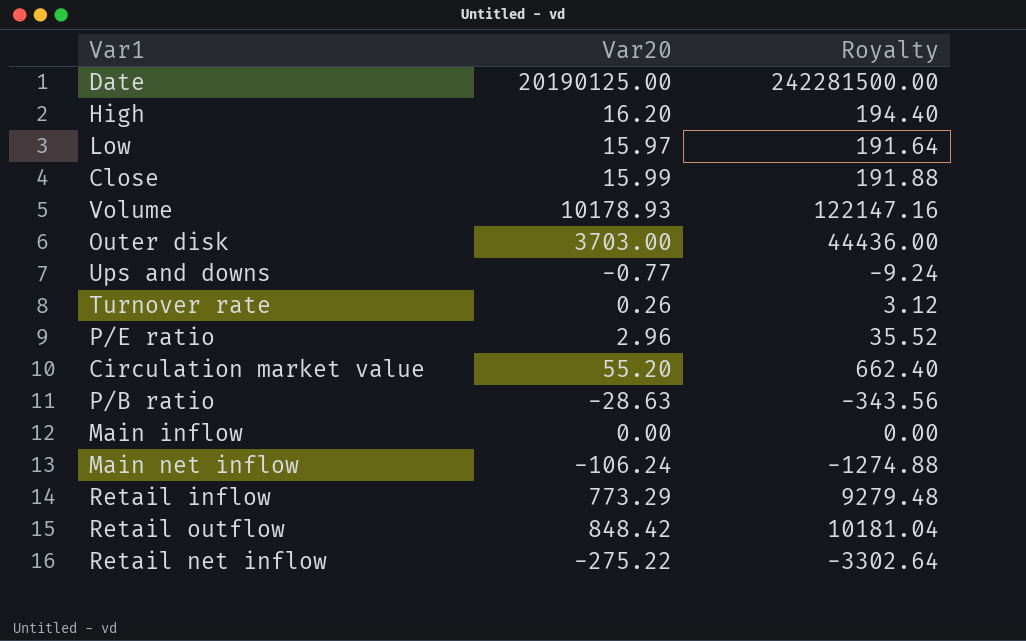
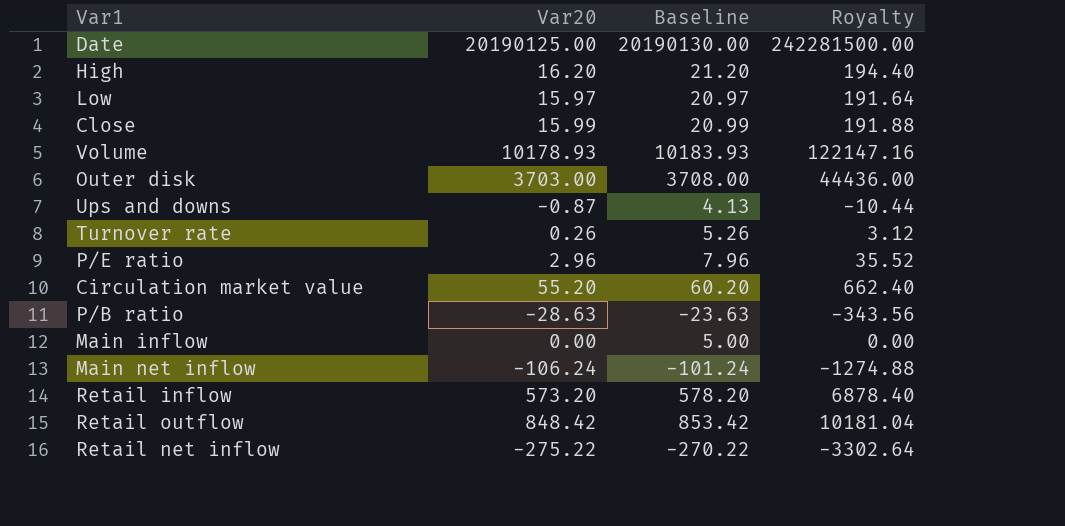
column Baseline | formula: none -> [Var20] + 5
Ups and downs | Var20: -0.77 -> -0.87
Ups and downs | Royalty: -9.24 -> -10.44
Retail inflow | Var20: 773.29 -> 573.20
Retail inflow | Royalty: 9279.48 -> 6878.40

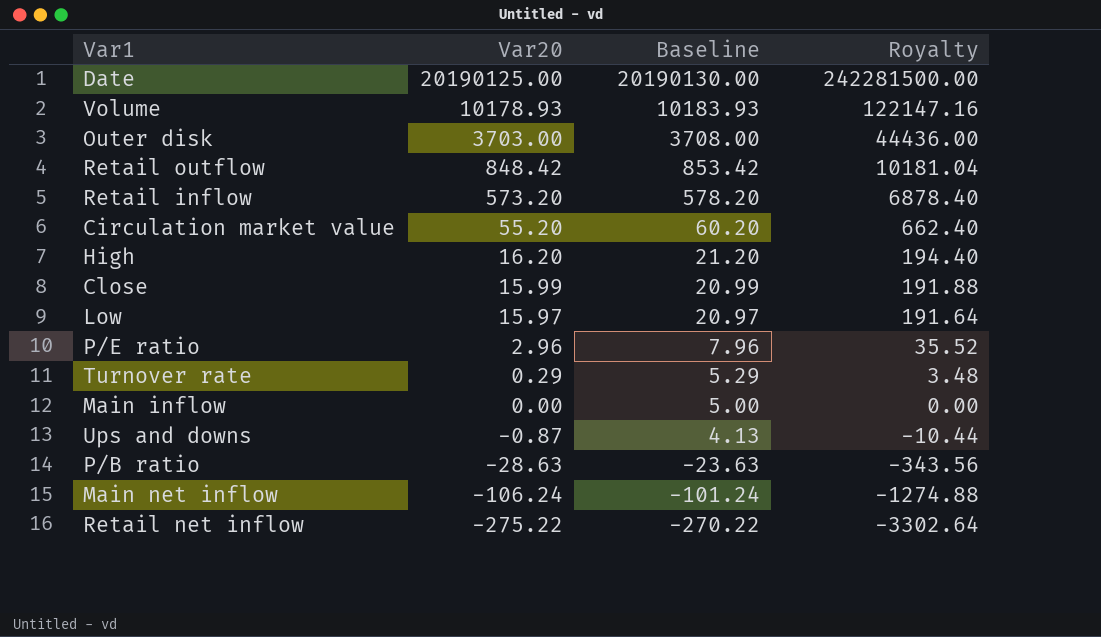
row order: none -> Var20 descending
Turnover rate | Var20: 0.26 -> 0.29
Turnover rate | Baseline: 5.26 -> 5.29
Turnover rate | Royalty: 3.12 -> 3.48

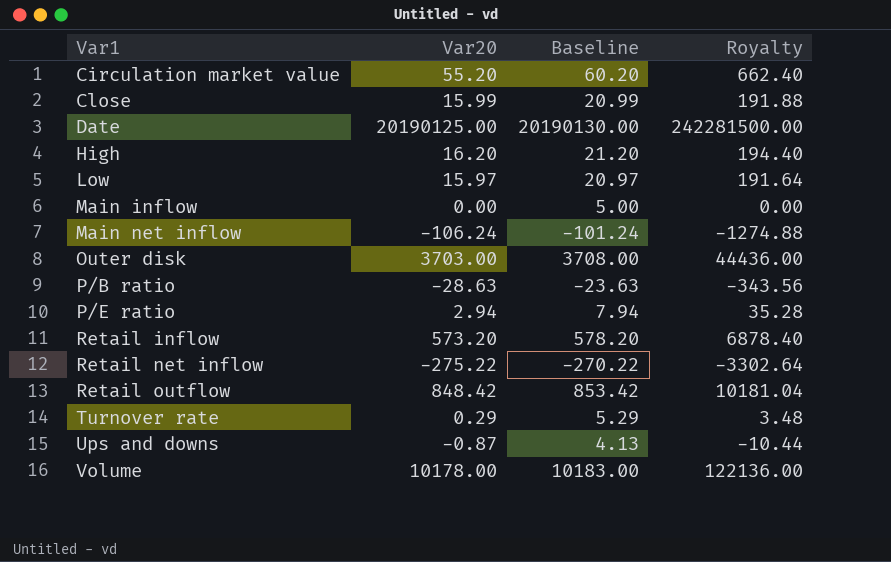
row order: Var20 descending -> Var1 ascending
P/E ratio | Var20: 2.96 -> 2.94
P/E ratio | Baseline: 7.96 -> 7.94
P/E ratio | Royalty: 35.52 -> 35.28
Volume | Var20: 10178.93 -> 10178.00
Volume | Baseline: 10183.93 -> 10183.00
Volume | Royalty: 122147.16 -> 122136.00

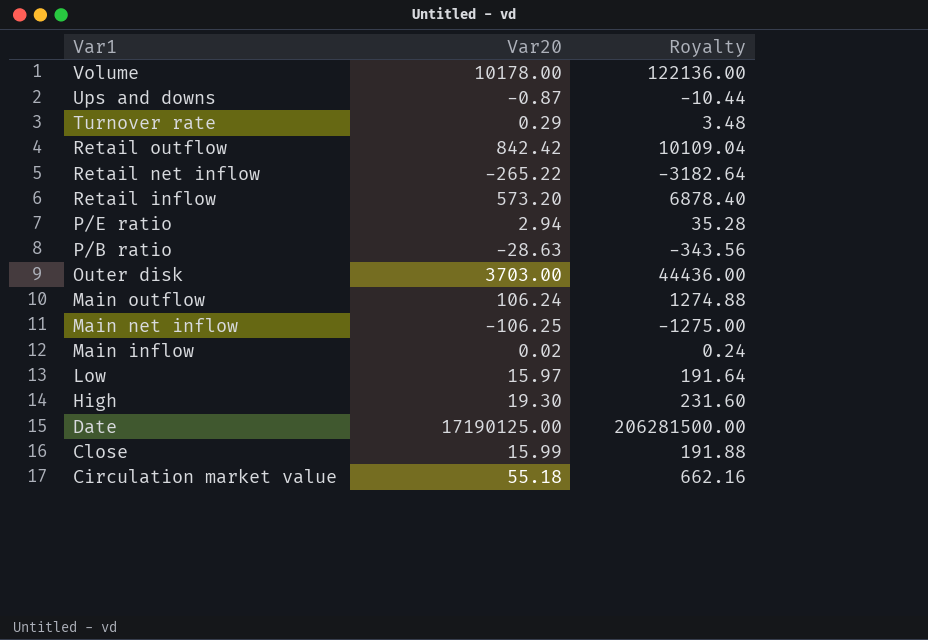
row order: Var1 ascending -> Var1 descending
column Baseline | formula: [Var20] + 5 -> none
Retail outflow | Var20: 848.42 -> 842.42
Retail outflow | Royalty: 10181.04 -> 10109.04
Retail net inflow | Var20: -275.22 -> -265.22
Retail net inflow | Royalty: -3302.64 -> -3182.64
row Main outflow: none -> 106.24 | 1274.88
Main net inflow | Var20: -106.24 -> -106.25
Main net inflow | Royalty: -1274.88 -> -1275.00
Main inflow | Var20: 0.00 -> 0.02
Main inflow | Royalty: 0.00 -> 0.24
High | Var20: 16.20 -> 19.30
High | Royalty: 194.40 -> 231.60
Date | Var20: 20190125.00 -> 17190125.00
Date | Royalty: 242281500.00 -> 206281500.00
Circulation market value | Var20: 55.20 -> 55.18
Circulation market value | Royalty: 662.40 -> 662.16

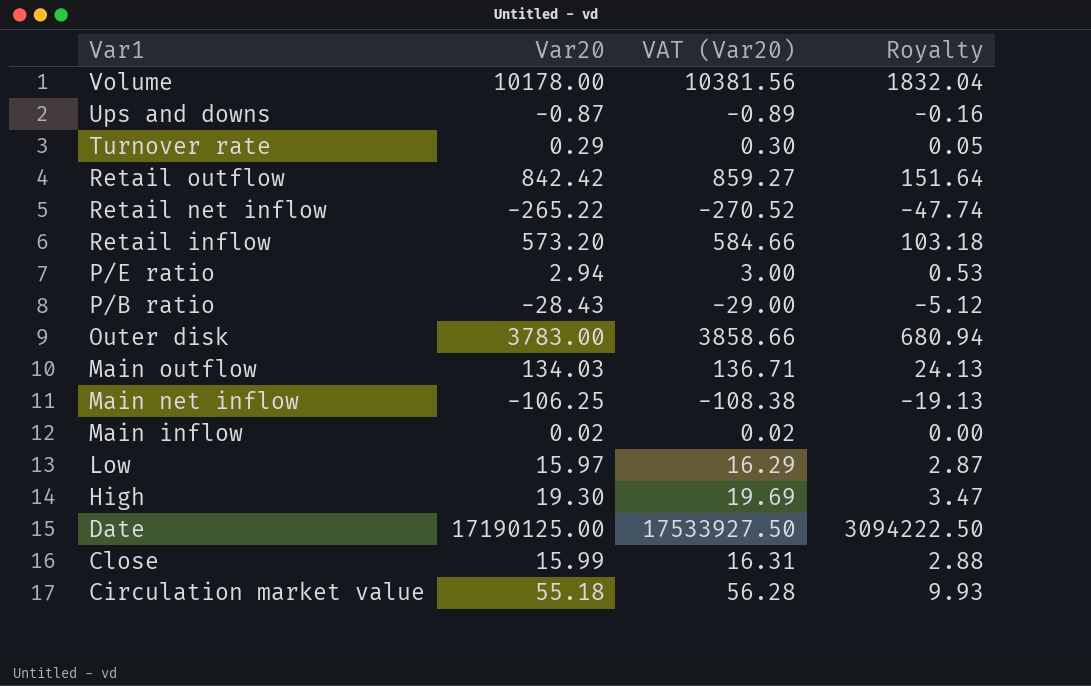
column VAT (Var20) | formula: none -> [Var20] * 1.02
column Royalty | formula: [Var20] * 12 -> [Var20] * 0.18
P/B ratio | Var20: -28.63 -> -28.43
Outer disk | Var20: 3703.00 -> 3783.00
Main outflow | Var20: 106.24 -> 134.03

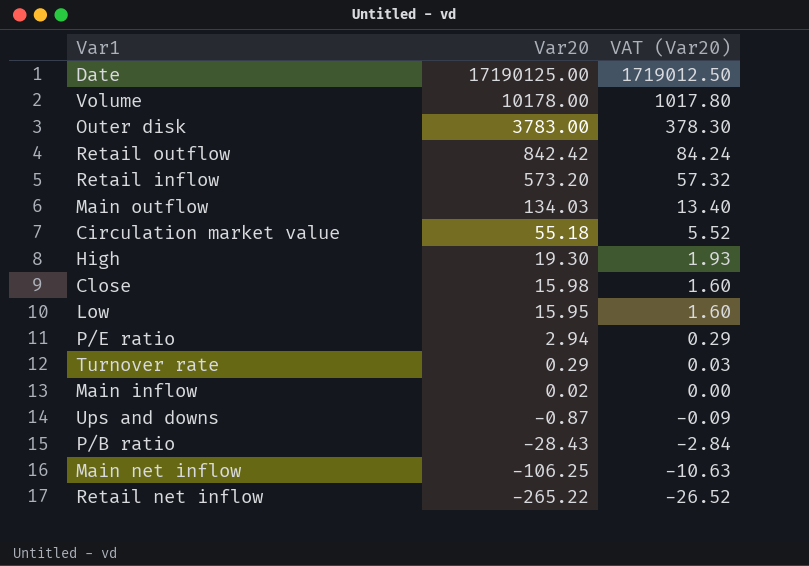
row order: Var1 descending -> Var20 descending
column Royalty | formula: [Var20] * 0.18 -> none
column VAT (Var20) | formula: [Var20] * 1.02 -> [Var20] * 0.1
Close | Var20: 15.99 -> 15.98
Low | Var20: 15.97 -> 15.95

